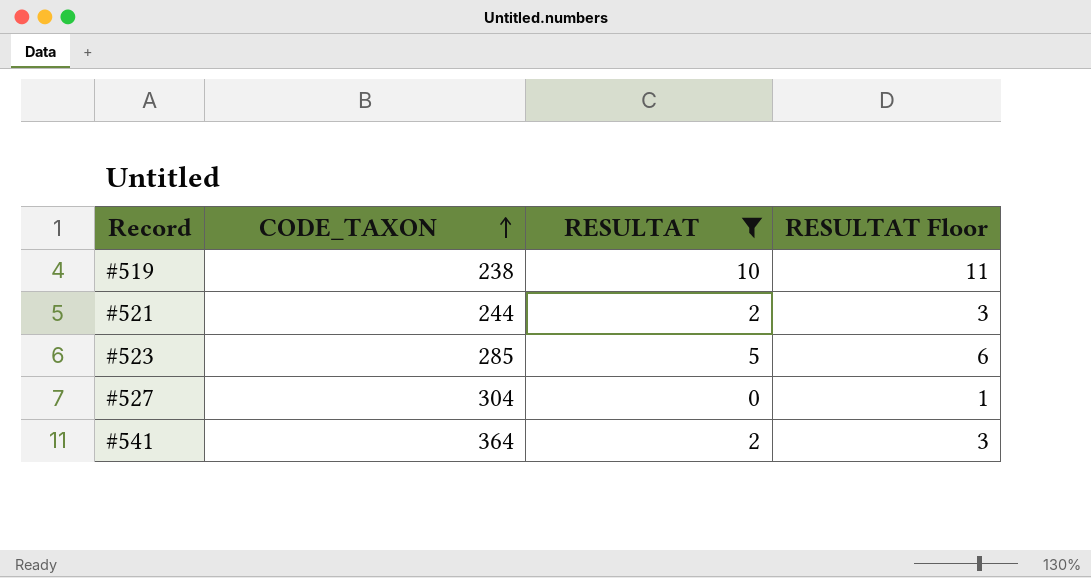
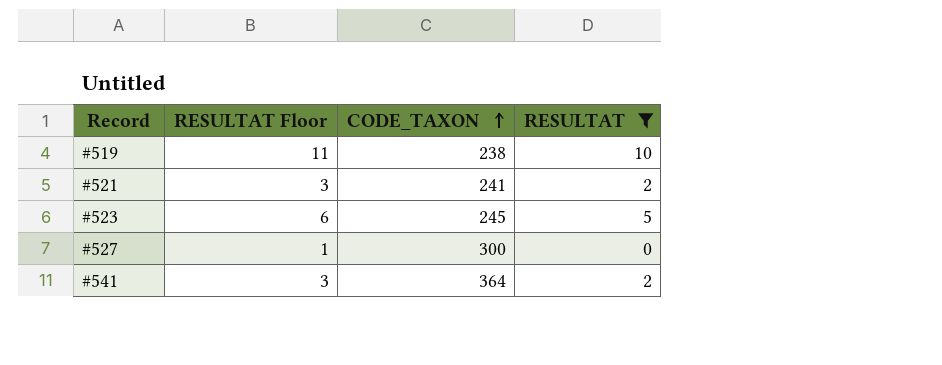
column RESULTAT Floor | position: 4 -> 2
#521 | CODE_TAXON: 244 -> 241
#523 | CODE_TAXON: 285 -> 245
#527 | CODE_TAXON: 304 -> 300

